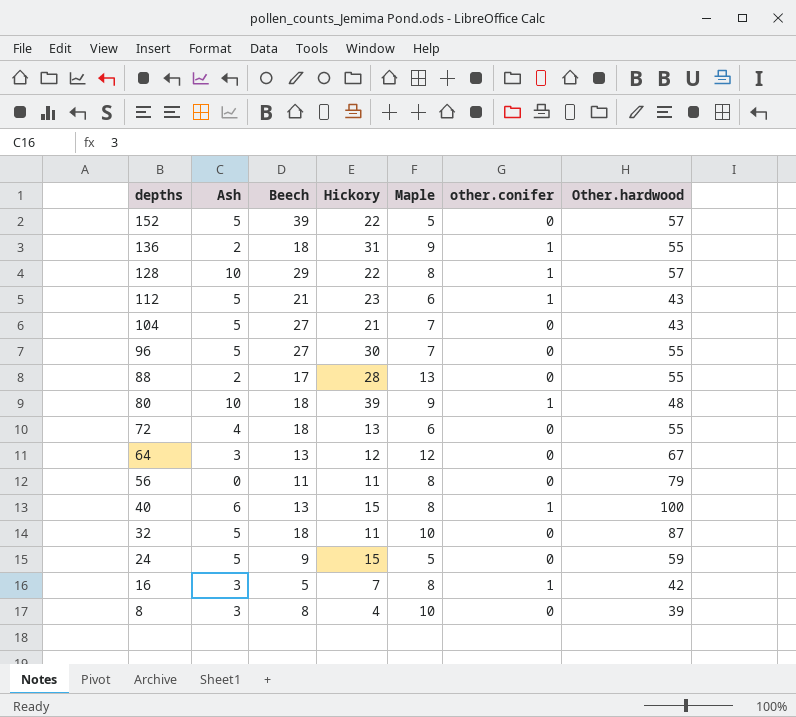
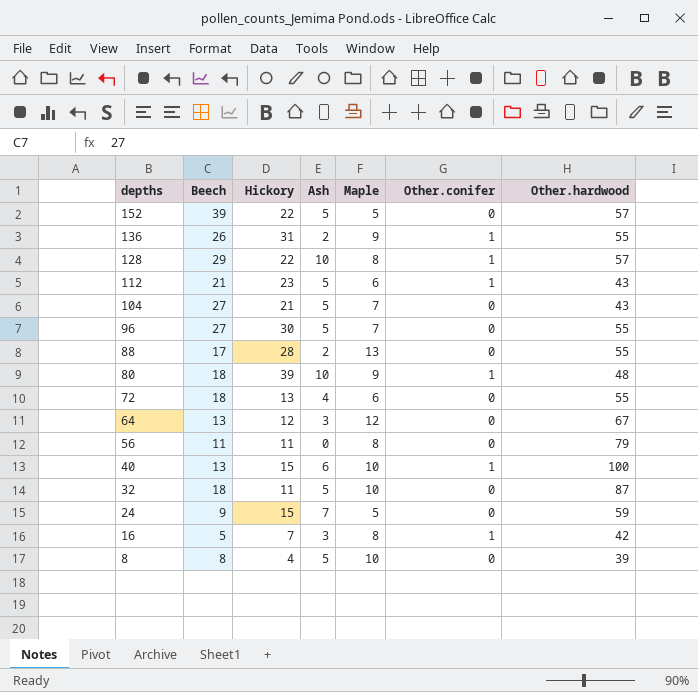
column Ash | position: 2 -> 4
column name: other.conifer -> Other.conifer
136 | Beech: 18 -> 26
40 | Maple: 8 -> 10
24 | Ash: 5 -> 7
8 | Ash: 3 -> 5

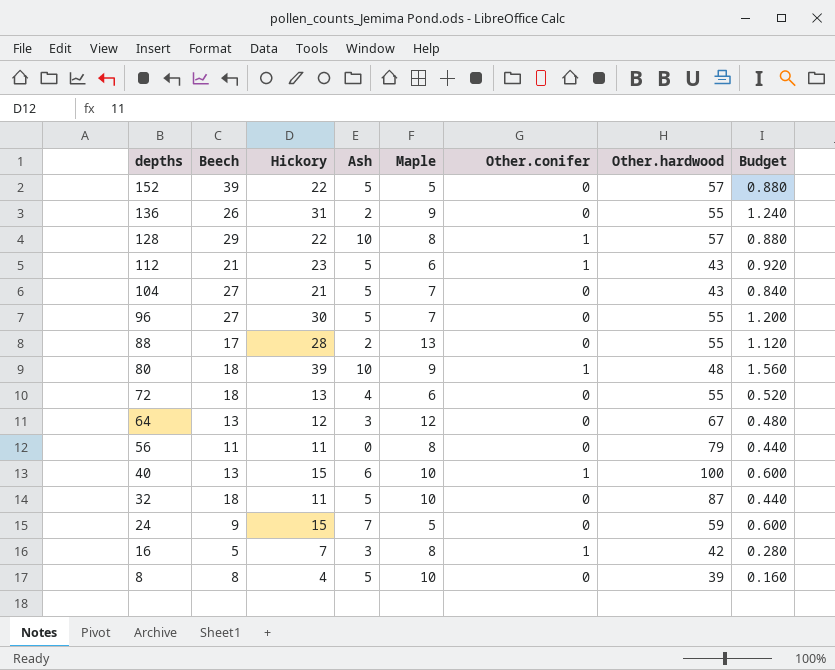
column Budget | formula: none -> [Hickory] * 0.04
136 | Other.conifer: 1 -> 0

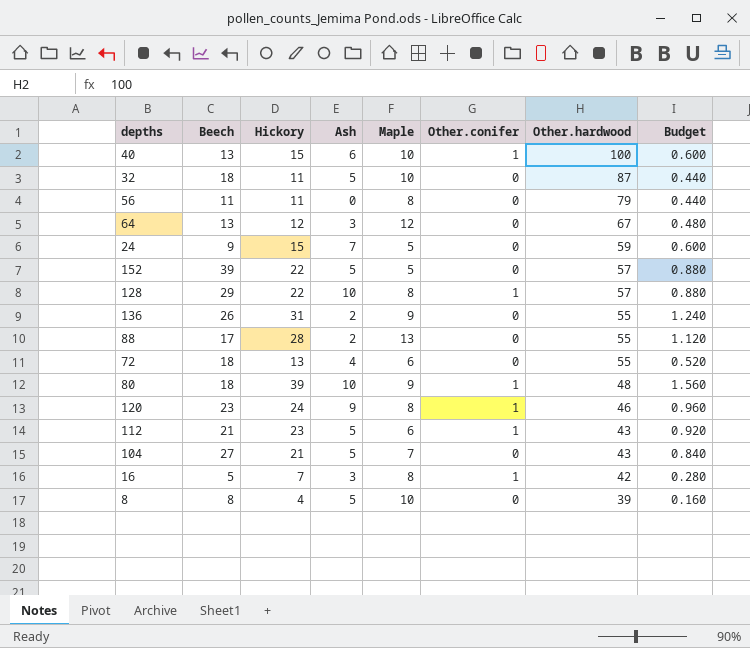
row order: depths descending -> Other.hardwood descending
row 96: 27 | 30 | 5 | 7 | 0 | 55 | 1.200 -> none
row 120: none -> 23 | 24 | 9 | 8 | 1 | 46 | 0.960

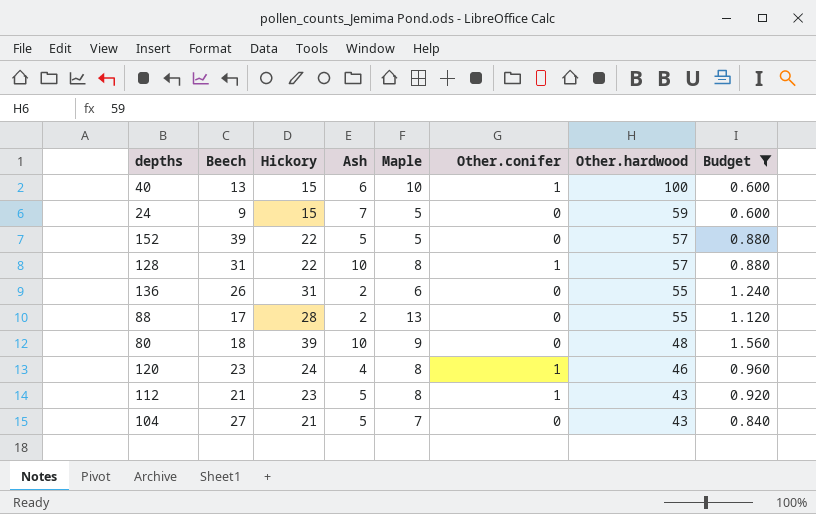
filter: none -> Budget >= 0.600
128 | Beech: 29 -> 31
136 | Maple: 9 -> 6
80 | Other.conifer: 1 -> 0
120 | Ash: 9 -> 4
112 | Maple: 6 -> 8

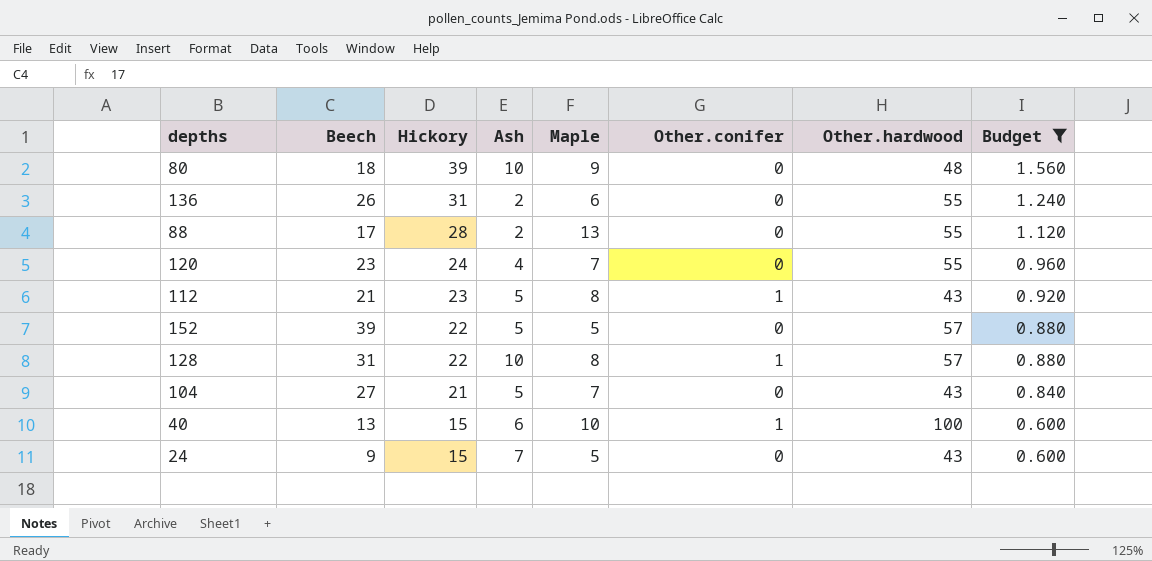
row order: Other.hardwood descending -> Hickory descending
120 | Maple: 8 -> 7
120 | Other.conifer: 1 -> 0
120 | Other.hardwood: 46 -> 55
24 | Other.hardwood: 59 -> 43

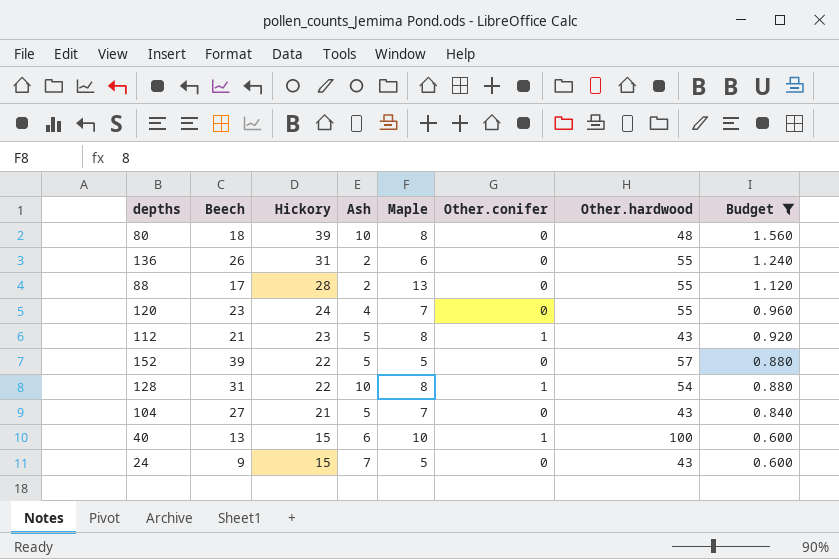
80 | Maple: 9 -> 8
128 | Other.hardwood: 57 -> 54

